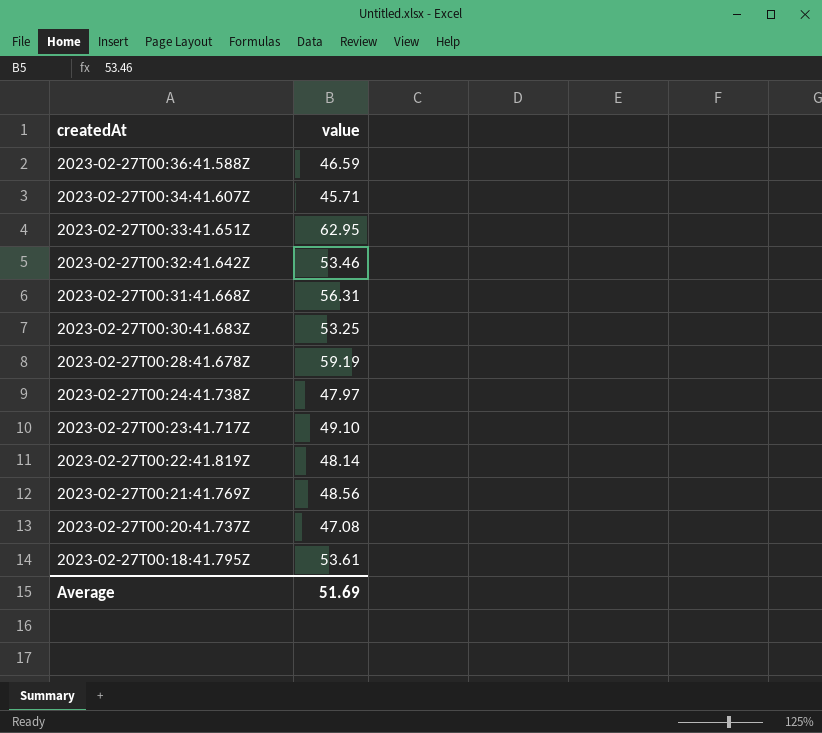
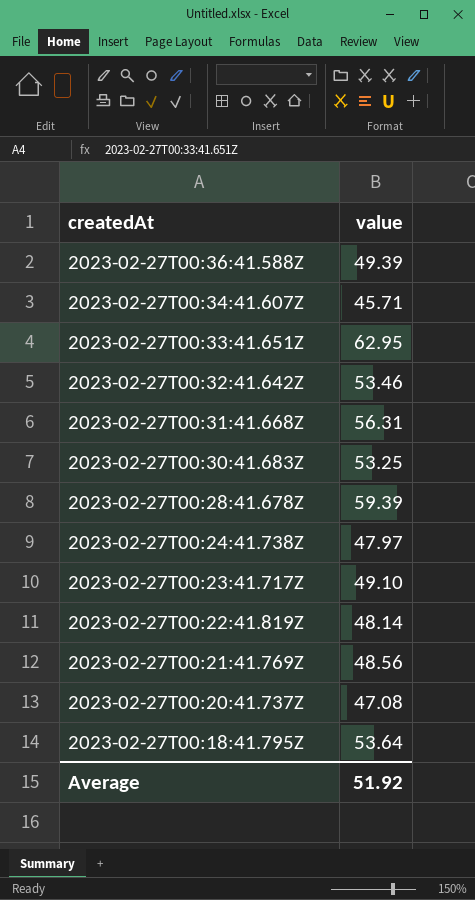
2023-02-27T00:36:41.588Z | value: 46.59 -> 49.39
2023-02-27T00:28:41.678Z | value: 59.19 -> 59.39
2023-02-27T00:18:41.795Z | value: 53.61 -> 53.64
Average | value: 51.69 -> 51.92

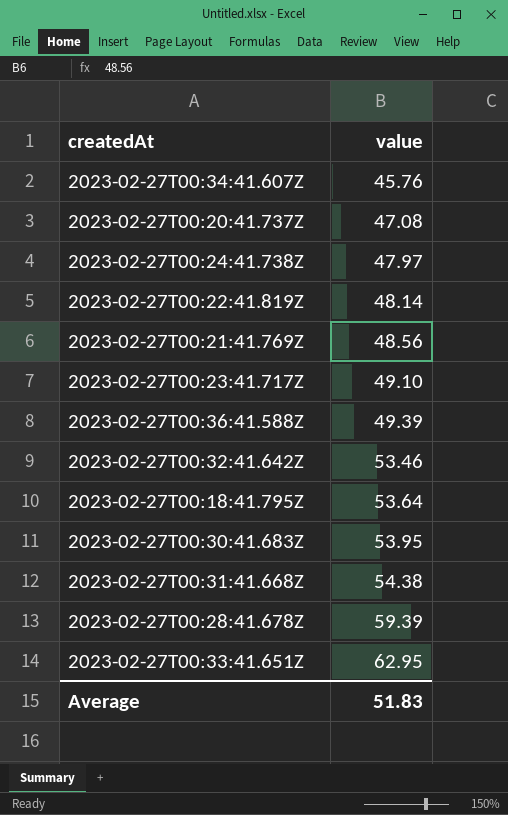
row order: createdAt descending -> value ascending
2023-02-27T00:34:41.607Z | value: 45.71 -> 45.76
2023-02-27T00:30:41.683Z | value: 53.25 -> 53.95
2023-02-27T00:31:41.668Z | value: 56.31 -> 54.38
Average | value: 51.92 -> 51.83

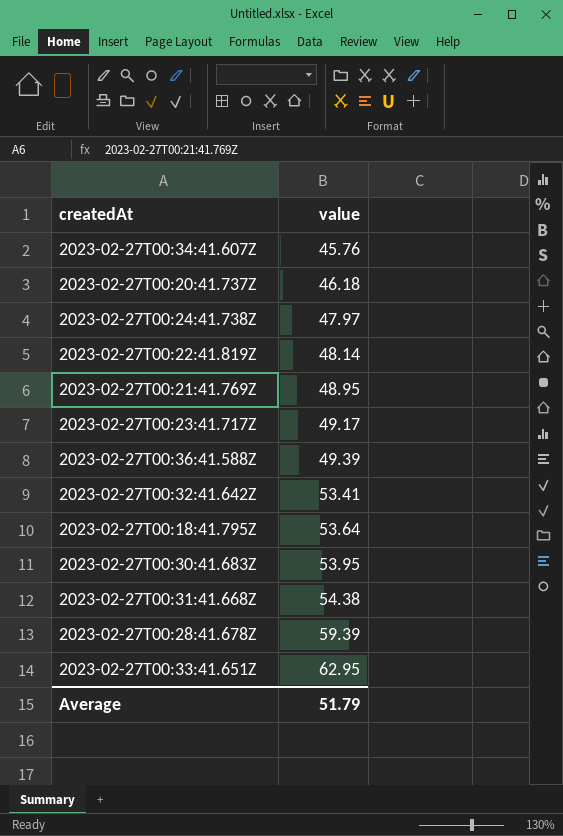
2023-02-27T00:20:41.737Z | value: 47.08 -> 46.18
2023-02-27T00:21:41.769Z | value: 48.56 -> 48.95
2023-02-27T00:23:41.717Z | value: 49.10 -> 49.17
2023-02-27T00:32:41.642Z | value: 53.46 -> 53.41
Average | value: 51.83 -> 51.79

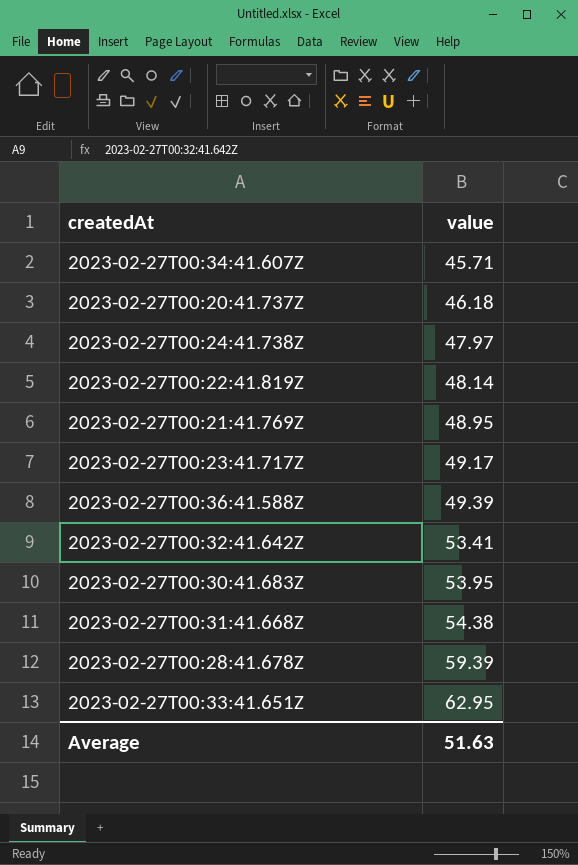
row 2023-02-27T00:18:41.795Z: 53.64 -> none
2023-02-27T00:34:41.607Z | value: 45.76 -> 45.71
Average | value: 51.79 -> 51.63

